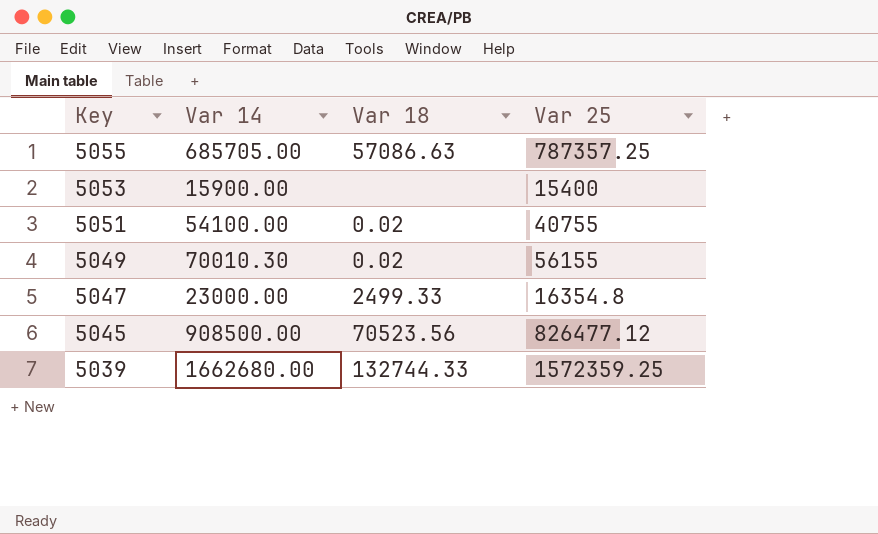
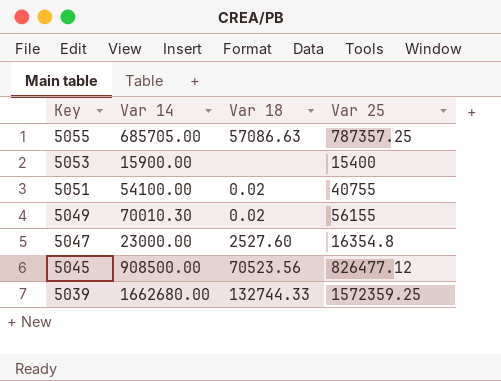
5047 | Var 18: 2499.33 -> 2527.60

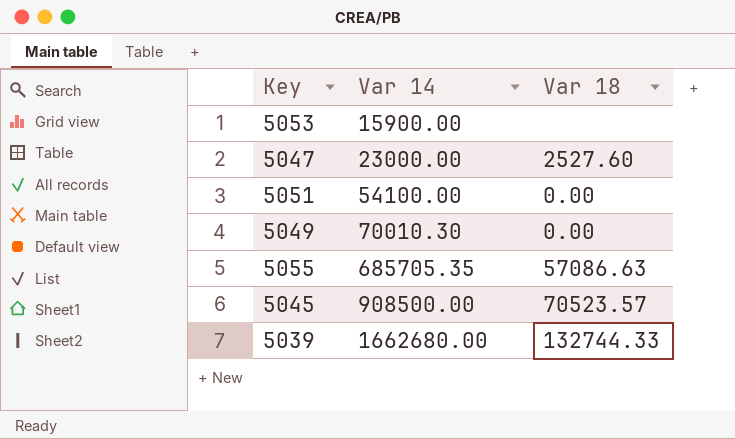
row order: Key descending -> Var 14 ascending
column Var 25 | position: 4 -> none
5051 | Var 18: 0.02 -> 0.00
5049 | Var 18: 0.02 -> 0.00
5055 | Var 14: 685705.00 -> 685705.35
5045 | Var 18: 70523.56 -> 70523.57

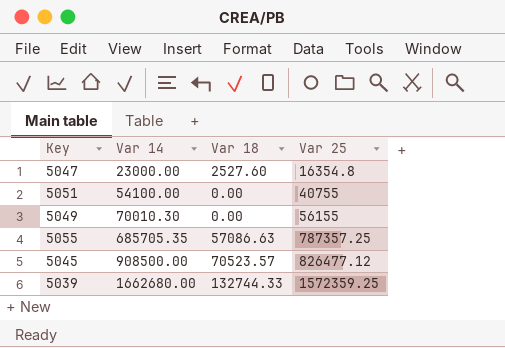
column Var 25 | position: none -> 4
row 5053: 15900.00 | none -> none

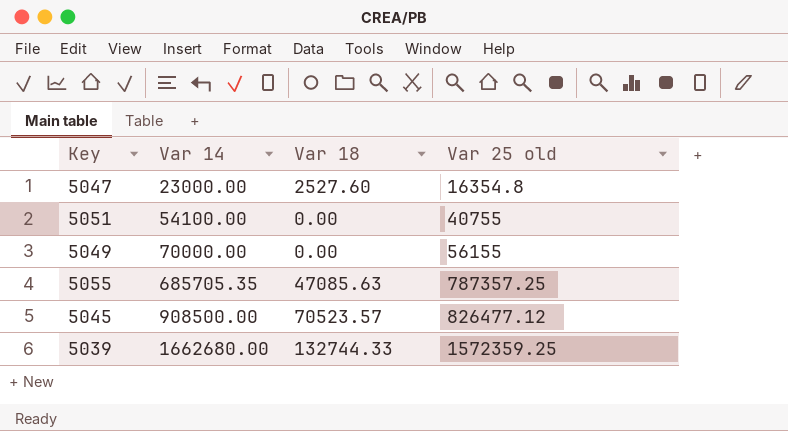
column name: Var 25 -> Var 25 old
5049 | Var 14: 70010.30 -> 70000.00
5055 | Var 18: 57086.63 -> 47085.63

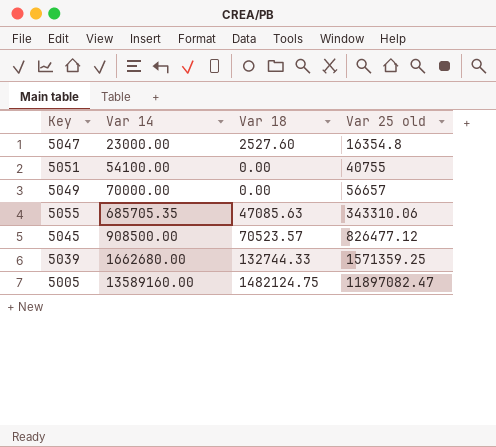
5049 | Var 25 old: 56155 -> 56657
5055 | Var 25 old: 787357.25 -> 343310.06
5039 | Var 25 old: 1572359.25 -> 1571359.25
row 5005: none -> 13589160.00 | 1482124.75 | 11897082.47

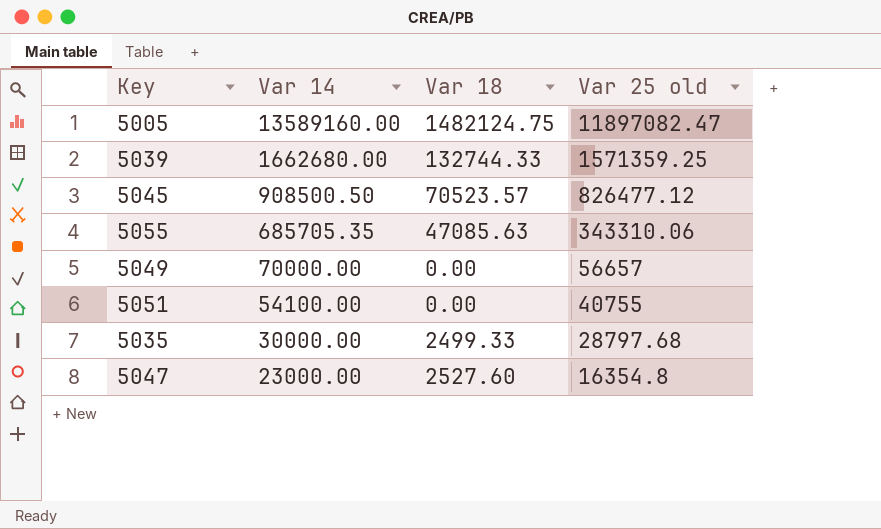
row order: Var 14 ascending -> Var 14 descending
5045 | Var 14: 908500.00 -> 908500.50
row 5035: none -> 30000.00 | 2499.33 | 28797.68

